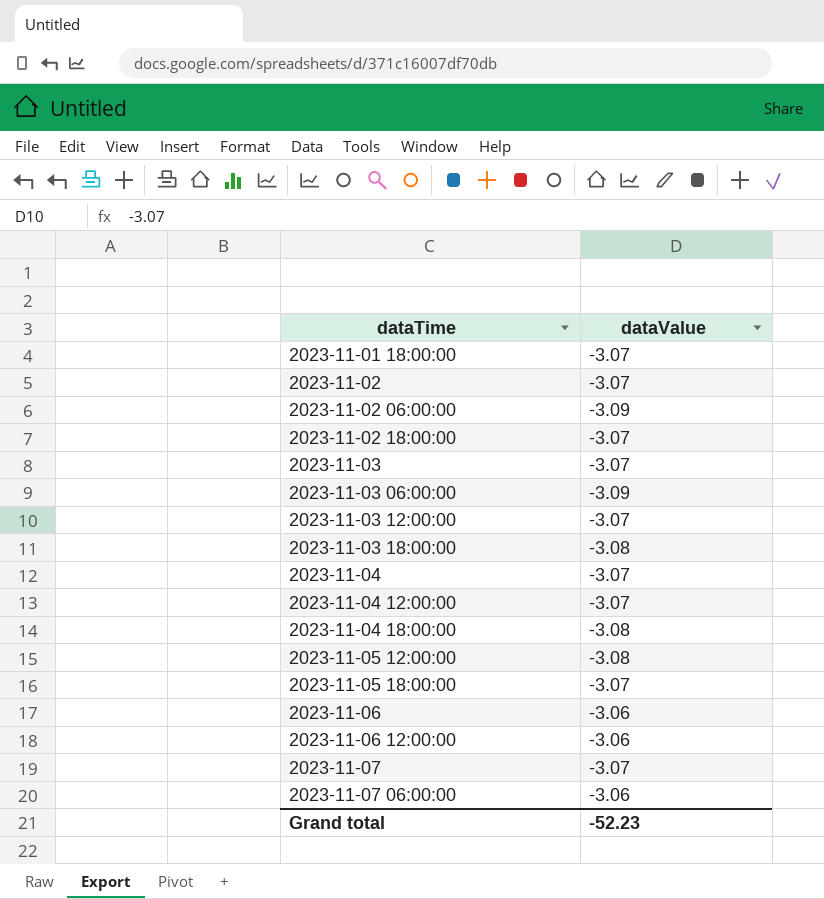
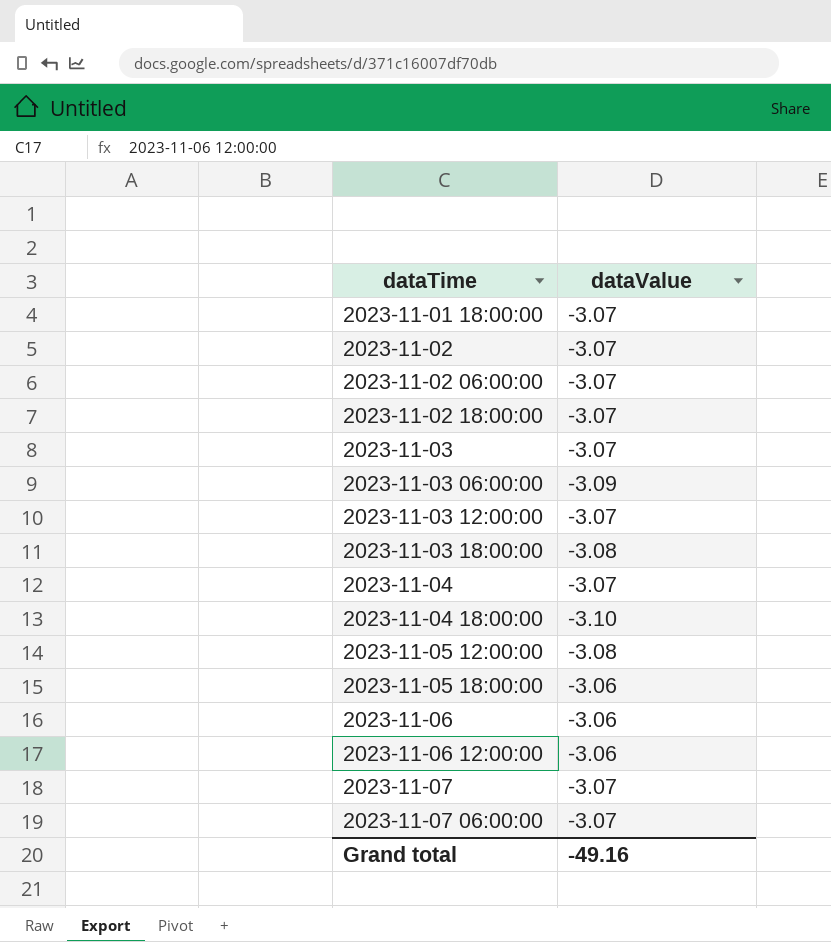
row 2023-11-04 12:00:00: -3.07 -> none
2023-11-02 06:00:00 | dataValue: -3.09 -> -3.07
2023-11-04 18:00:00 | dataValue: -3.08 -> -3.10
2023-11-05 18:00:00 | dataValue: -3.07 -> -3.06
2023-11-07 06:00:00 | dataValue: -3.06 -> -3.07
Grand total | dataValue: -52.23 -> -49.16

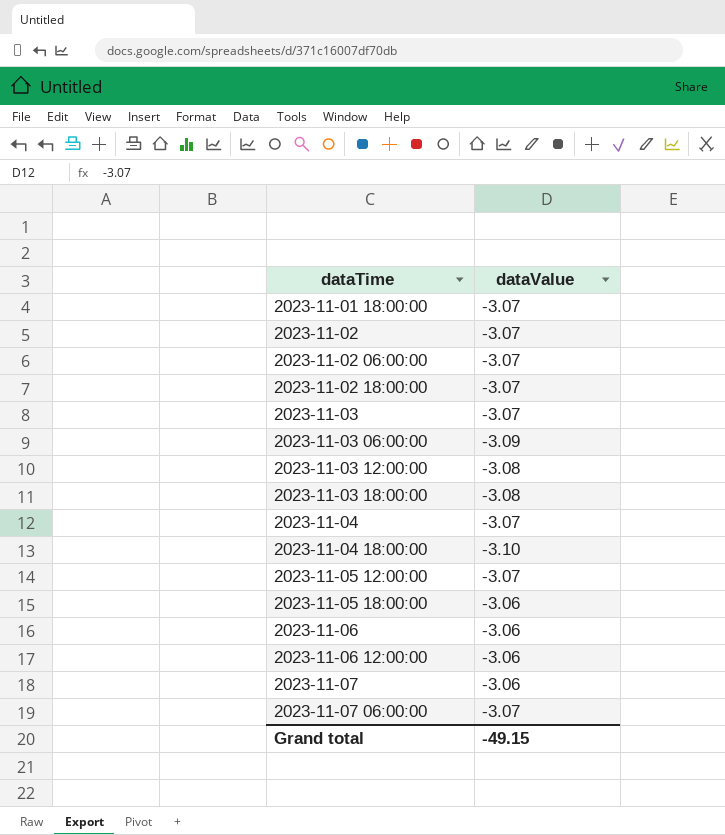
2023-11-03 12:00:00 | dataValue: -3.07 -> -3.08
2023-11-05 12:00:00 | dataValue: -3.08 -> -3.07
2023-11-07 | dataValue: -3.07 -> -3.06
Grand total | dataValue: -49.16 -> -49.15

